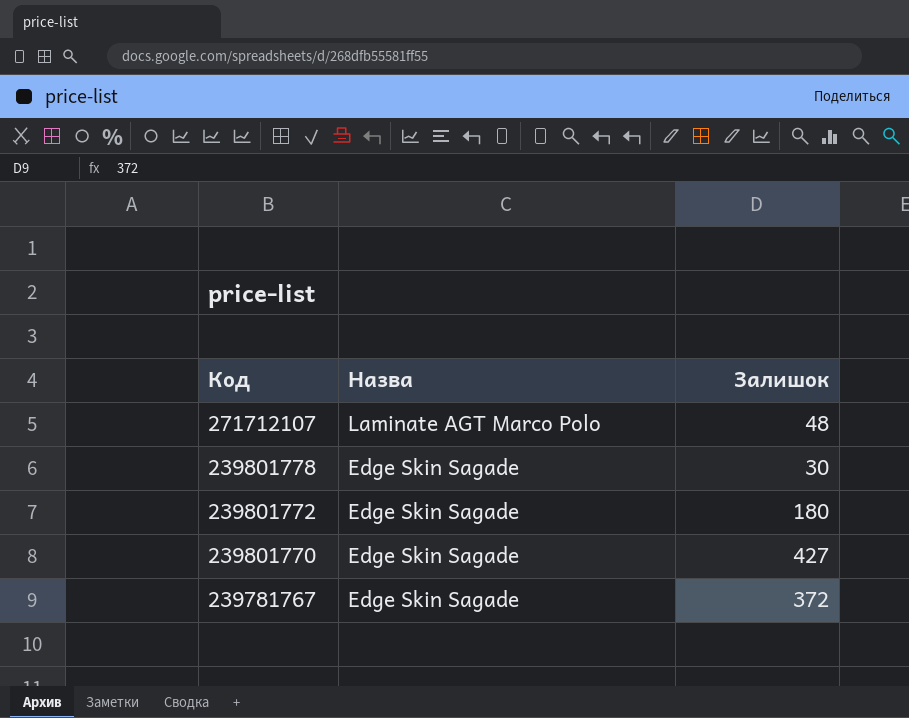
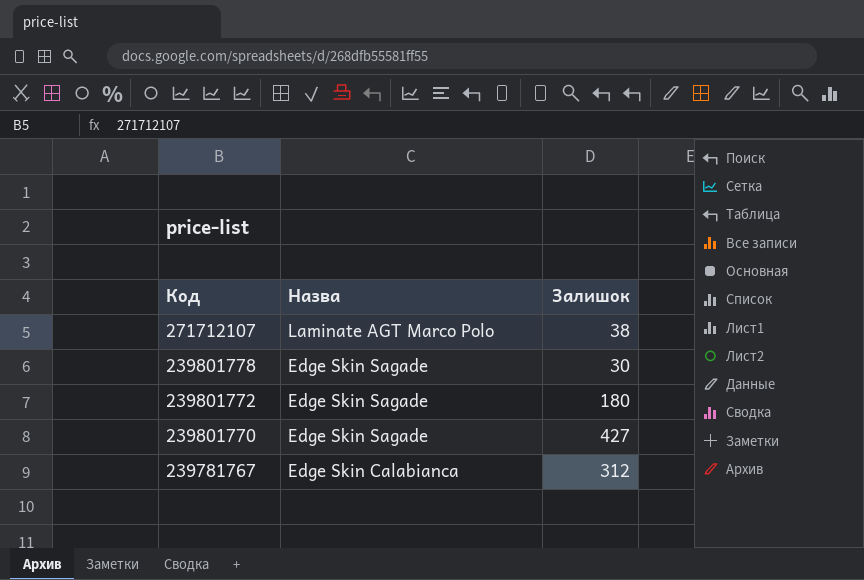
271712107 | Залишок: 48 -> 38
239781767 | Назва: Edge Skin Sagade -> Edge Skin Calabianca
239781767 | Залишок: 372 -> 312

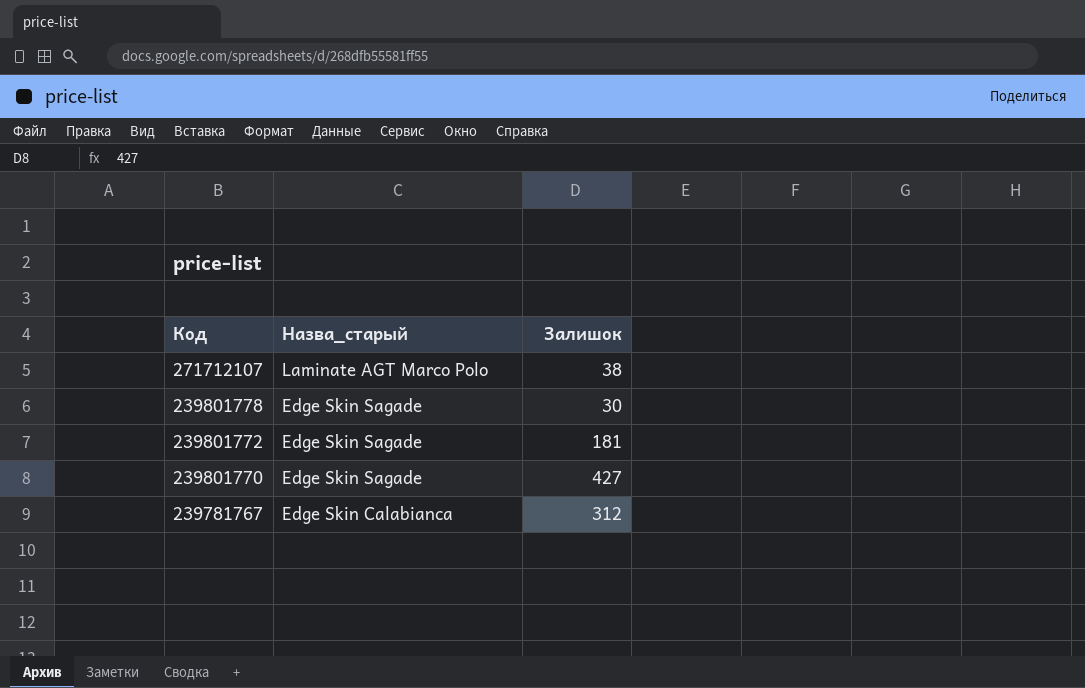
column name: Назва -> Назва_старый
239801772 | Залишок: 180 -> 181

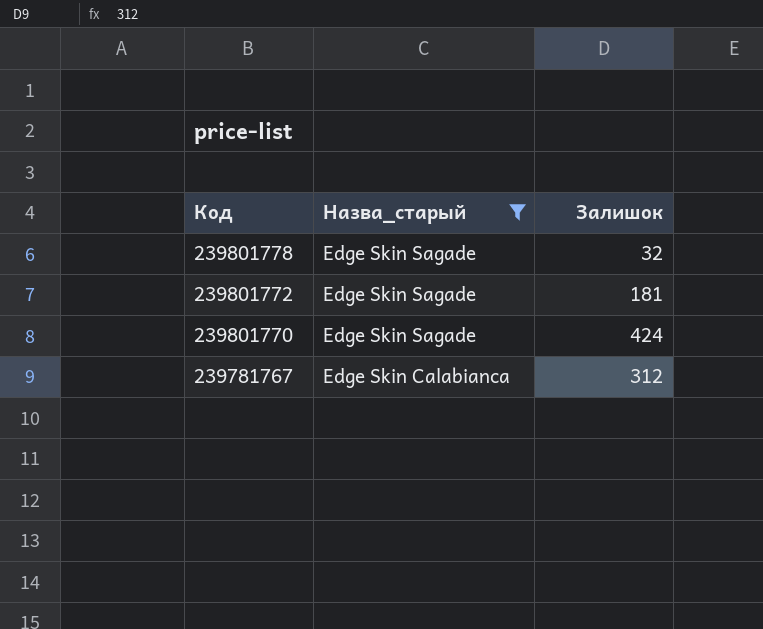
filter: none -> Назва_старый != Laminate AGT Marco Polo
239801778 | Залишок: 30 -> 32
239801770 | Залишок: 427 -> 424

